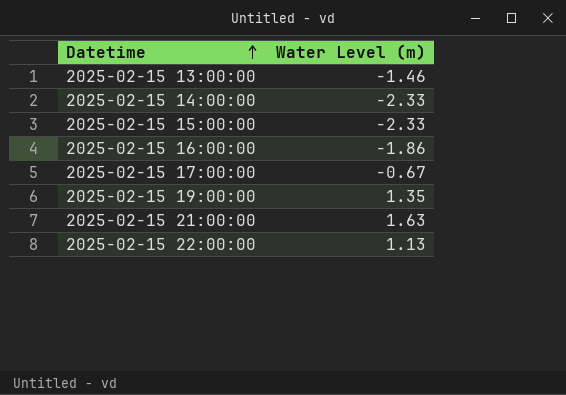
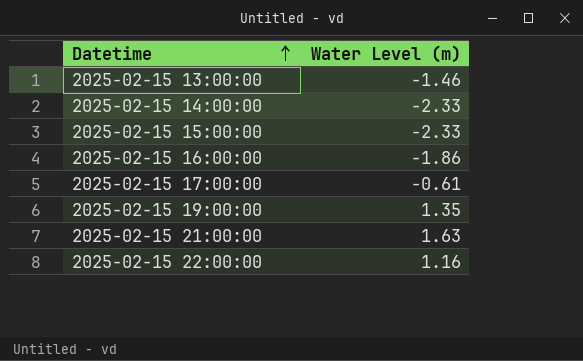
2025-02-15 17:00:00 | Water Level (m): -0.67 -> -0.61
2025-02-15 22:00:00 | Water Level (m): 1.13 -> 1.16

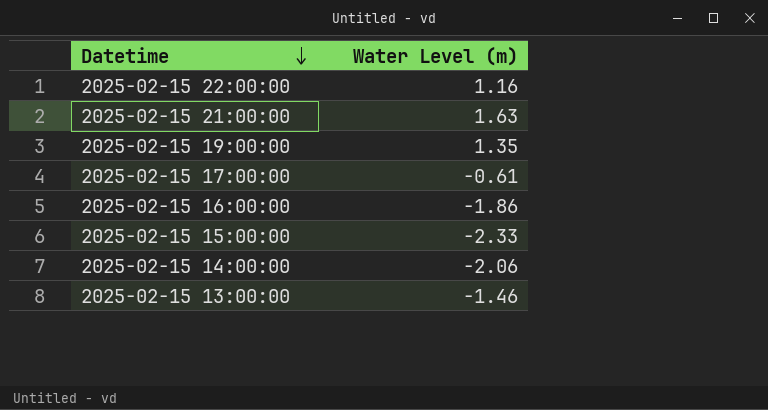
row order: Datetime ascending -> Datetime descending
2025-02-15 14:00:00 | Water Level (m): -2.33 -> -2.06

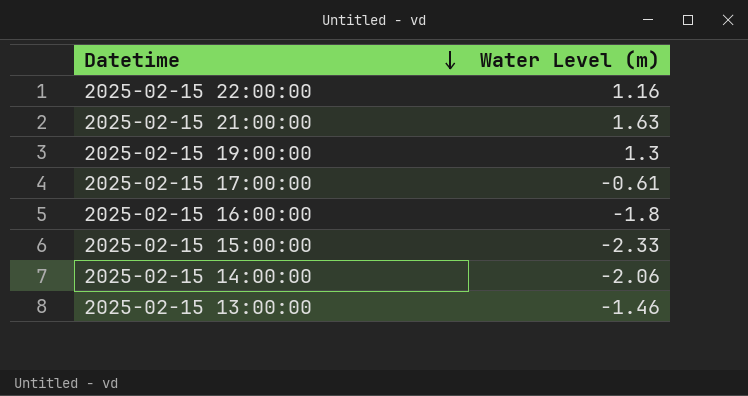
2025-02-15 19:00:00 | Water Level (m): 1.35 -> 1.3
2025-02-15 16:00:00 | Water Level (m): -1.86 -> -1.8

